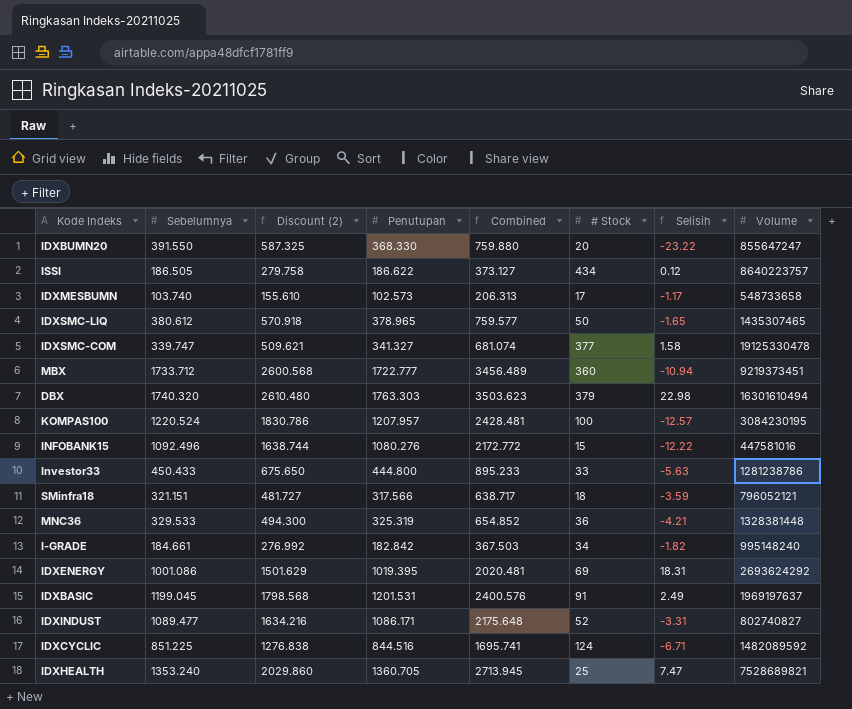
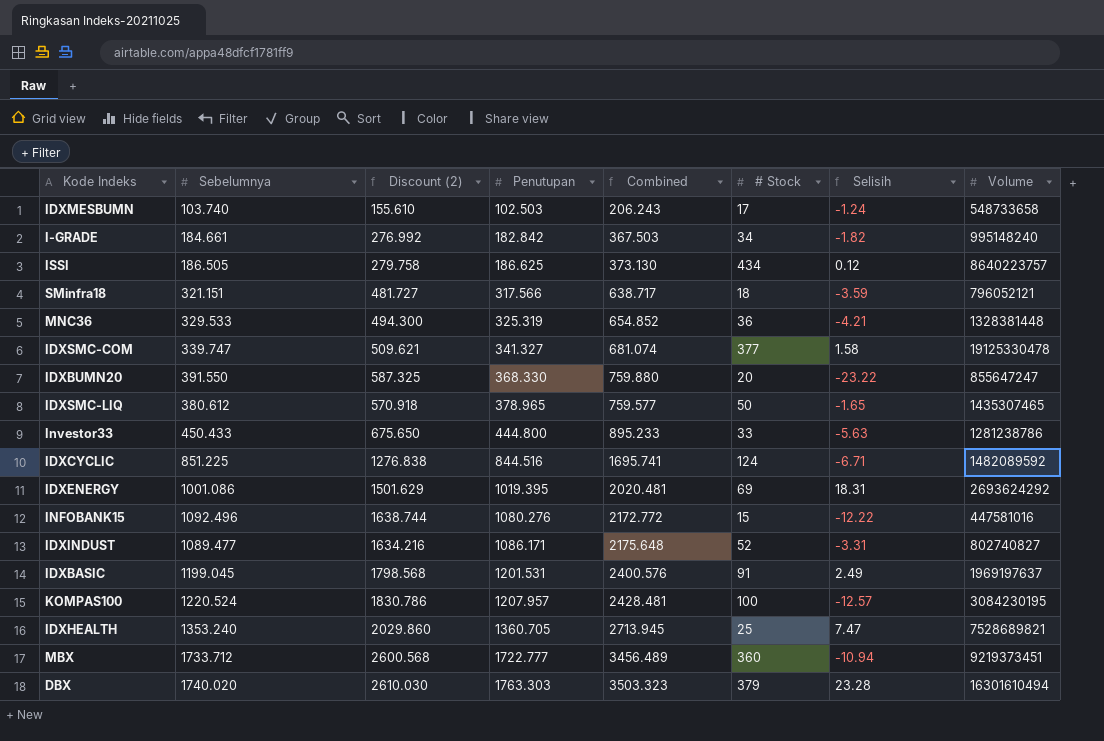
row order: none -> Penutupan ascending
IDXMESBUMN | Penutupan: 102.573 -> 102.503
IDXMESBUMN | Combined: 206.313 -> 206.243
IDXMESBUMN | Selisih: -1.17 -> -1.24
ISSI | Penutupan: 186.622 -> 186.625
ISSI | Combined: 373.127 -> 373.130
DBX | Sebelumnya: 1740.320 -> 1740.020
DBX | Discount (2): 2610.480 -> 2610.030
DBX | Combined: 3503.623 -> 3503.323
DBX | Selisih: 22.98 -> 23.28

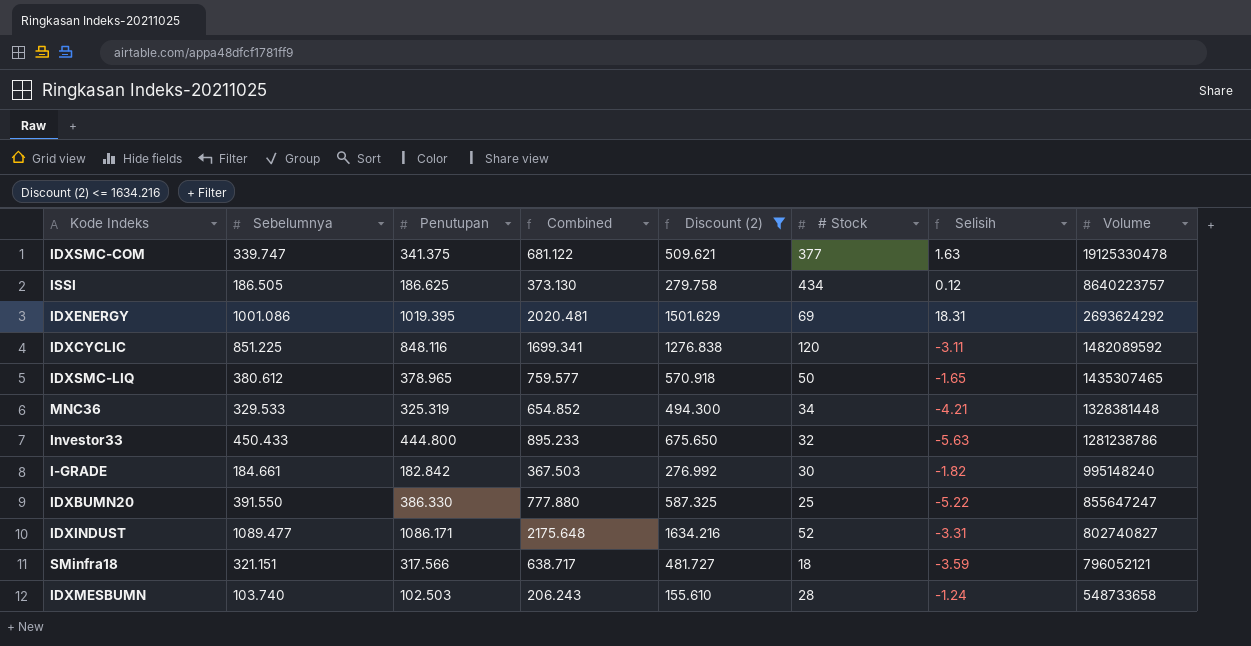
filter: none -> Discount (2) <= 1634.216
row order: Penutupan ascending -> Volume descending
column Discount (2) | position: 3 -> 5
IDXSMC-COM | Penutupan: 341.327 -> 341.375
IDXSMC-COM | Combined: 681.074 -> 681.122
IDXSMC-COM | Selisih: 1.58 -> 1.63
IDXCYCLIC | Penutupan: 844.516 -> 848.116
IDXCYCLIC | Combined: 1695.741 -> 1699.341
IDXCYCLIC | # Stock: 124 -> 120
IDXCYCLIC | Selisih: -6.71 -> -3.11
MNC36 | # Stock: 36 -> 34
Investor33 | # Stock: 33 -> 32
I-GRADE | # Stock: 34 -> 30
IDXBUMN20 | Penutupan: 368.330 -> 386.330
IDXBUMN20 | Combined: 759.880 -> 777.880
IDXBUMN20 | # Stock: 20 -> 25
IDXBUMN20 | Selisih: -23.22 -> -5.22
IDXMESBUMN | # Stock: 17 -> 28

